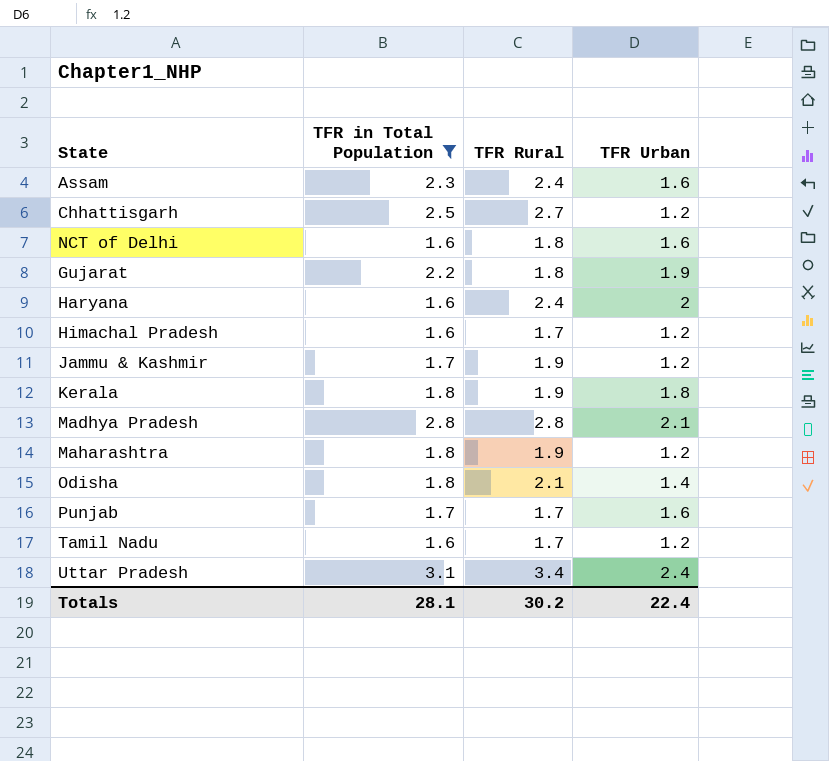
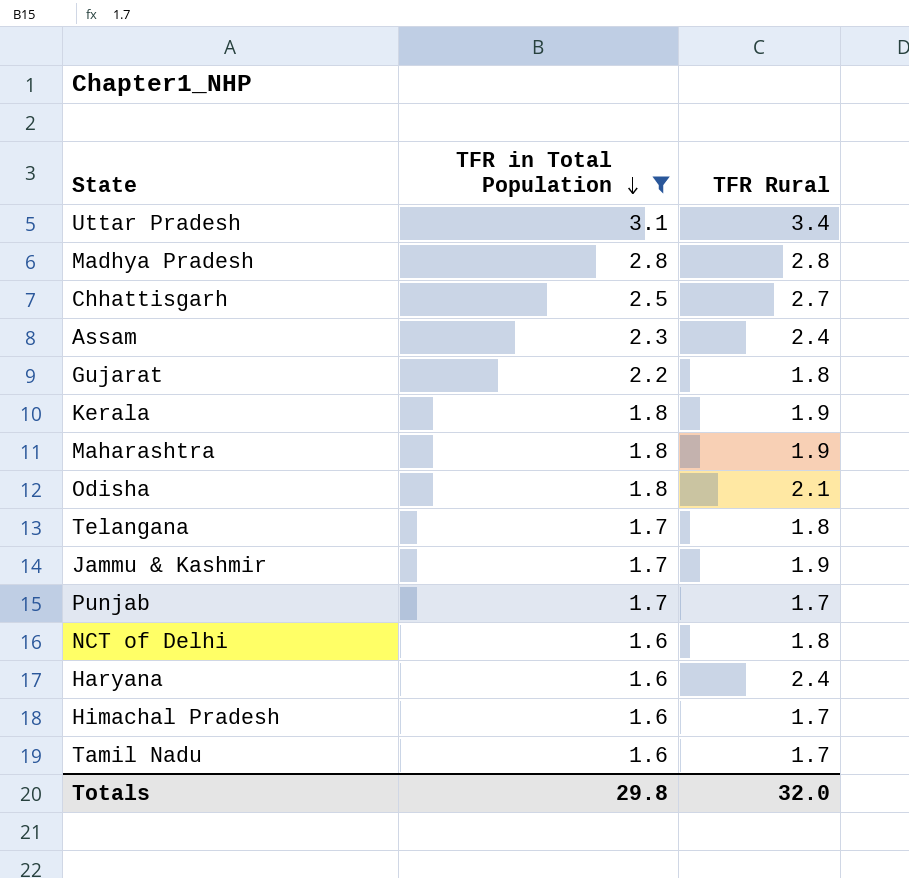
row order: none -> TFR in Total Population descending
column TFR Urban | position: 4 -> none
row Telangana: none -> 1.7 | 1.8
Totals | TFR in Total Population: 28.1 -> 29.8
Totals | TFR Rural: 30.2 -> 32.0

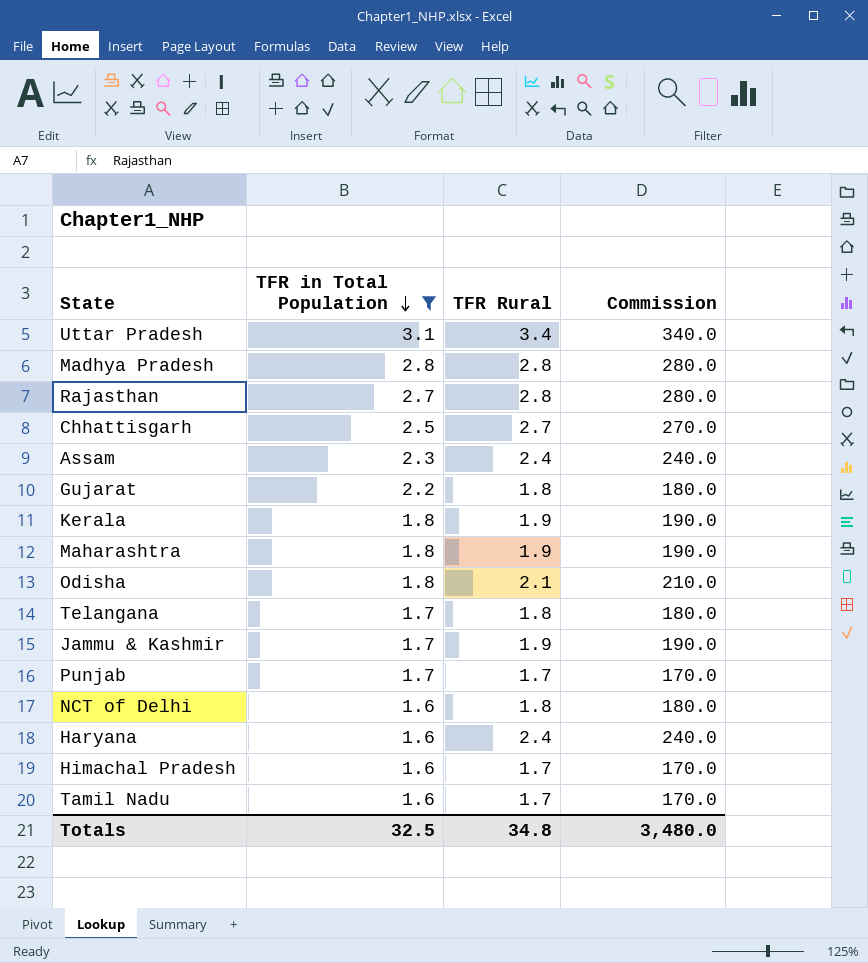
column Commission | formula: none -> [TFR Rural] * 100
row Rajasthan: none -> 2.7 | 2.8 | 280.0
Totals | TFR in Total Population: 29.8 -> 32.5
Totals | TFR Rural: 32.0 -> 34.8

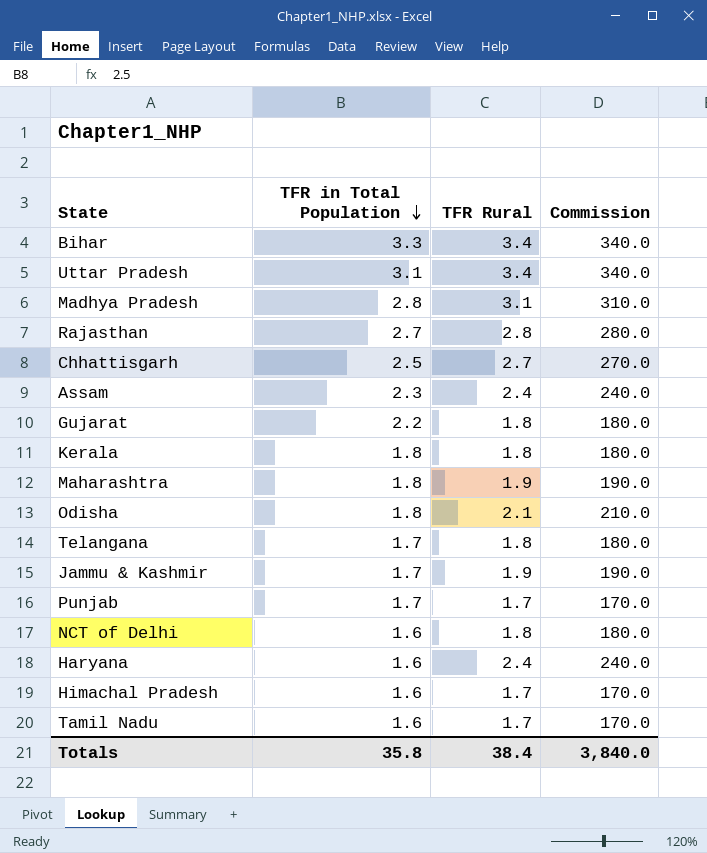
filter: TFR in Total Population != 3.3 -> none
Madhya Pradesh | TFR Rural: 2.8 -> 3.1
Madhya Pradesh | Commission: 280.0 -> 310.0
Kerala | TFR Rural: 1.9 -> 1.8
Kerala | Commission: 190.0 -> 180.0
Totals | TFR in Total Population: 32.5 -> 35.8
Totals | TFR Rural: 34.8 -> 38.4
Totals | Commission: 3,480.0 -> 3,840.0

